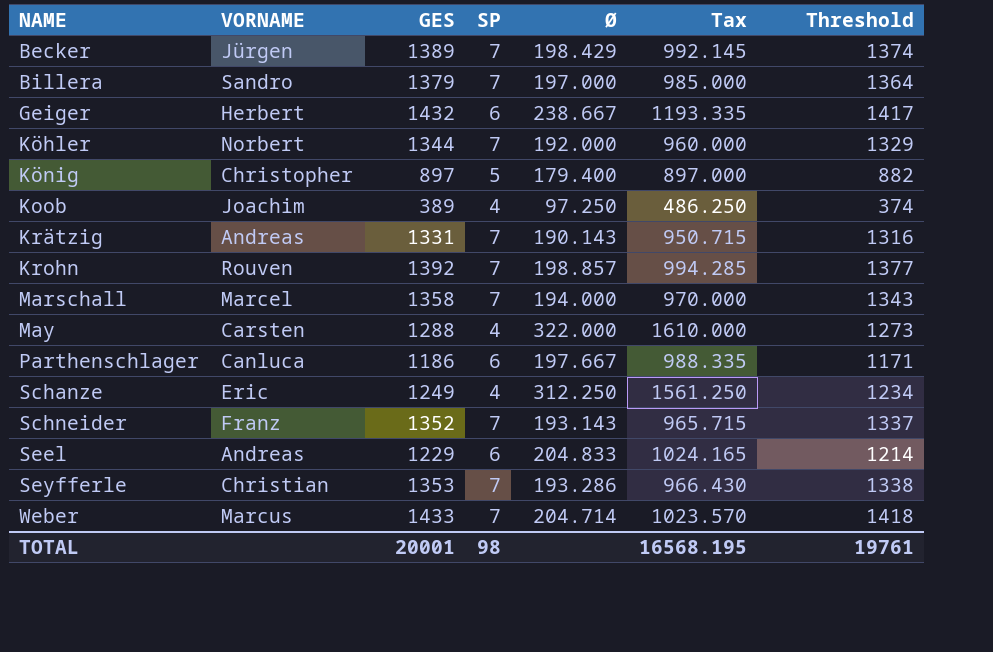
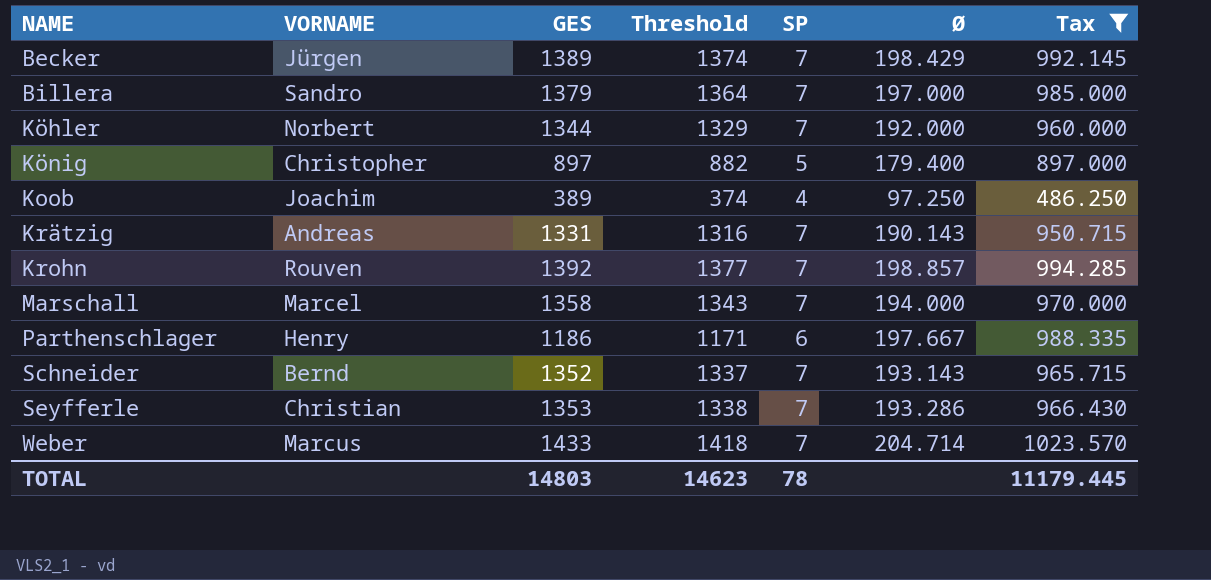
filter: none -> Tax <= 1023.570
column Threshold | position: 7 -> 4
Parthenschlager | VORNAME: Canluca -> Henry
Schneider | VORNAME: Franz -> Bernd
TOTAL | GES: 20001 -> 14803
TOTAL | Threshold: 19761 -> 14623
TOTAL | SP: 98 -> 78
TOTAL | Tax: 16568.195 -> 11179.445

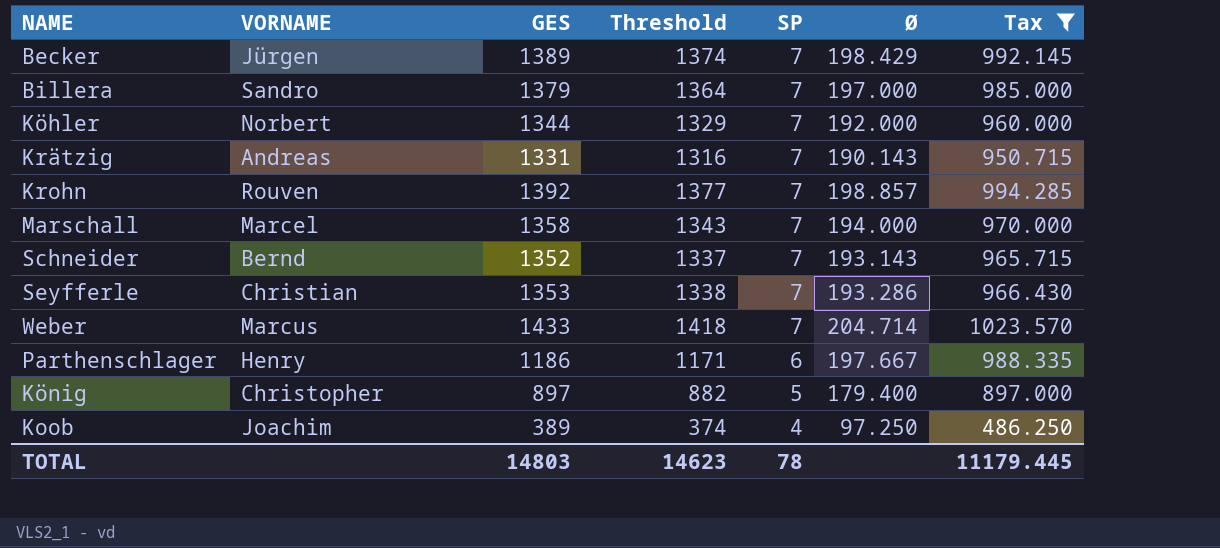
row order: NAME ascending -> SP descending

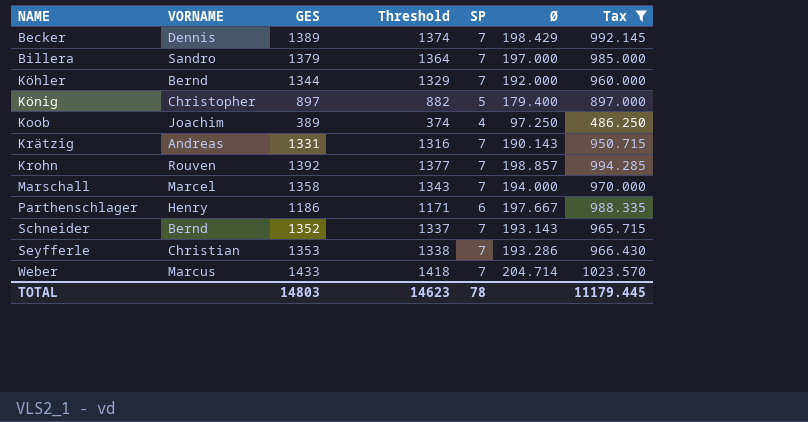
row order: SP descending -> NAME ascending
Becker | VORNAME: Jürgen -> Dennis
Köhler | VORNAME: Norbert -> Bernd

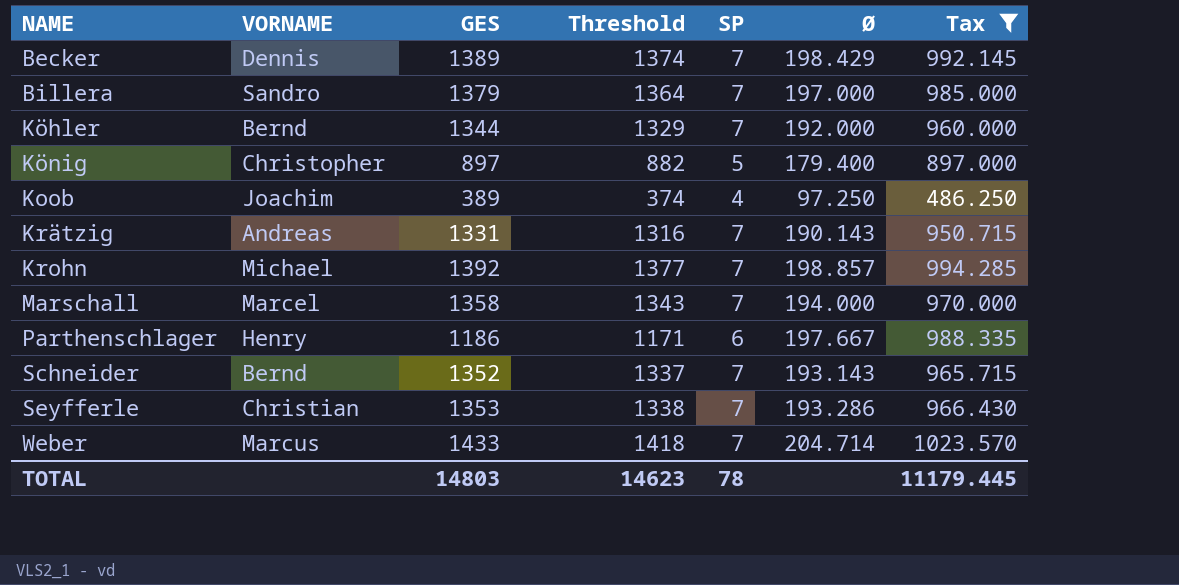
Krohn | VORNAME: Rouven -> Michael

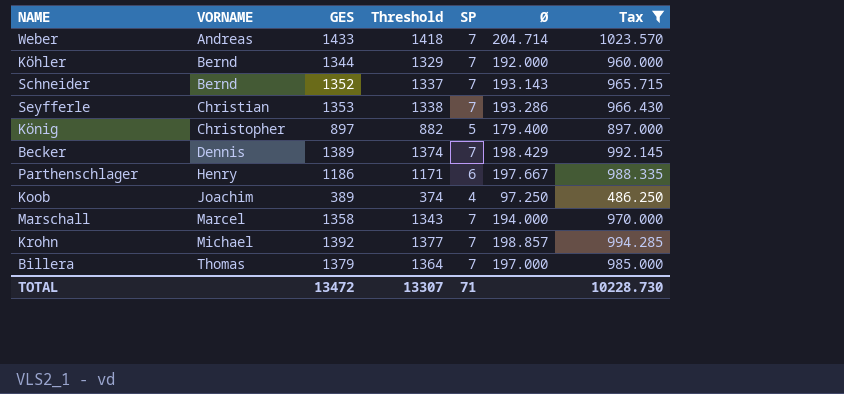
row order: NAME ascending -> VORNAME ascending
row Krätzig: Andreas | 1331 | 1316 | 7 | 190.143 | 950.715 -> none
Weber | VORNAME: Marcus -> Andreas
Billera | VORNAME: Sandro -> Thomas
TOTAL | GES: 14803 -> 13472
TOTAL | Threshold: 14623 -> 13307
TOTAL | SP: 78 -> 71
TOTAL | Tax: 11179.445 -> 10228.730

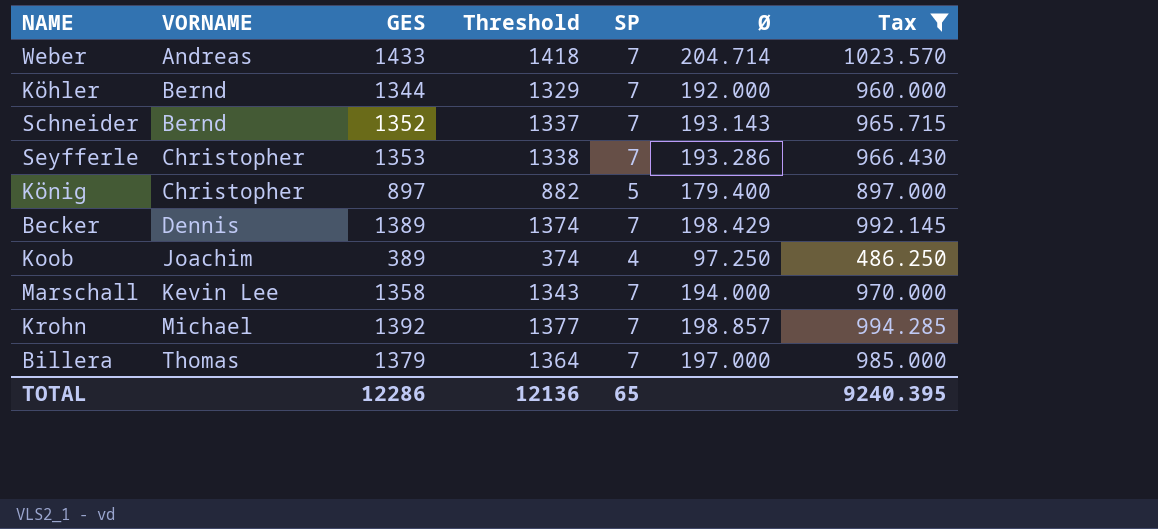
row Parthenschlager: Henry | 1186 | 1171 | 6 | 197.667 | 988.335 -> none
Seyfferle | VORNAME: Christian -> Christopher
Marschall | VORNAME: Marcel -> Kevin Lee
TOTAL | GES: 13472 -> 12286
TOTAL | Threshold: 13307 -> 12136
TOTAL | SP: 71 -> 65
TOTAL | Tax: 10228.730 -> 9240.395

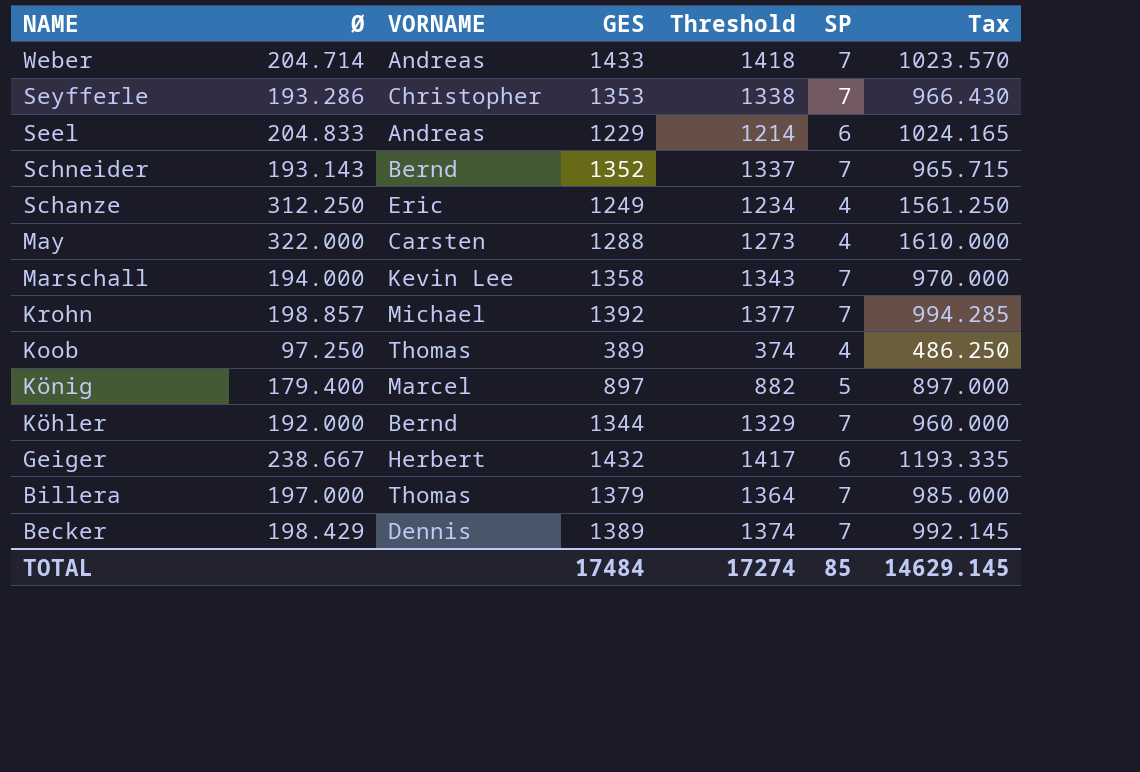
filter: Tax <= 1023.570 -> none
row order: VORNAME ascending -> NAME descending
column Ø | position: 6 -> 2
Koob | VORNAME: Joachim -> Thomas
König | VORNAME: Christopher -> Marcel
TOTAL | GES: 12286 -> 17484
TOTAL | Threshold: 12136 -> 17274
TOTAL | SP: 65 -> 85
TOTAL | Tax: 9240.395 -> 14629.145

